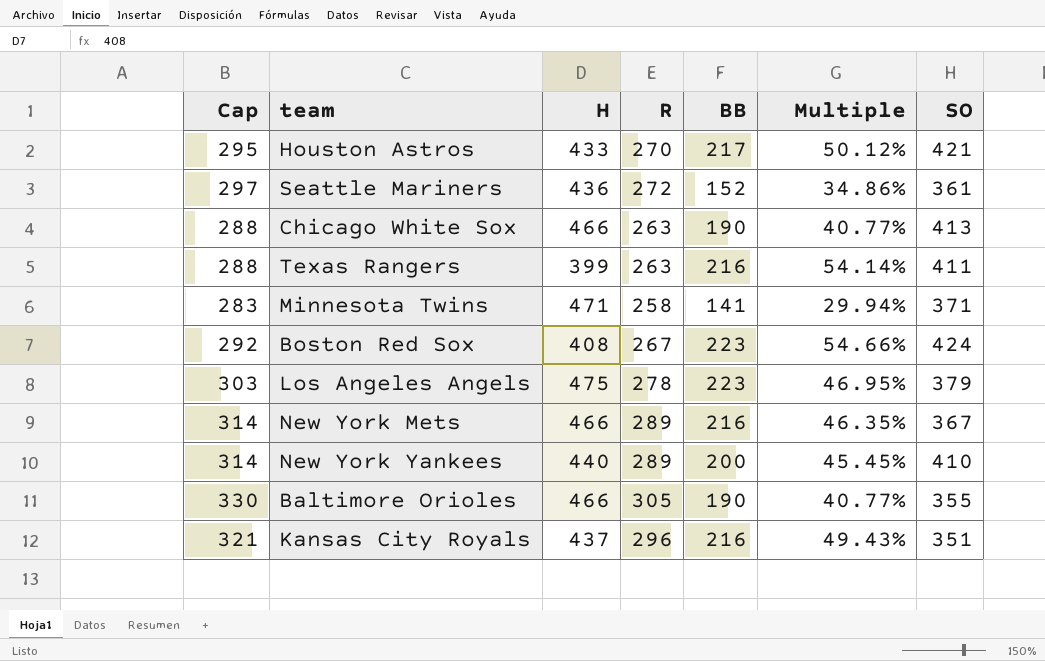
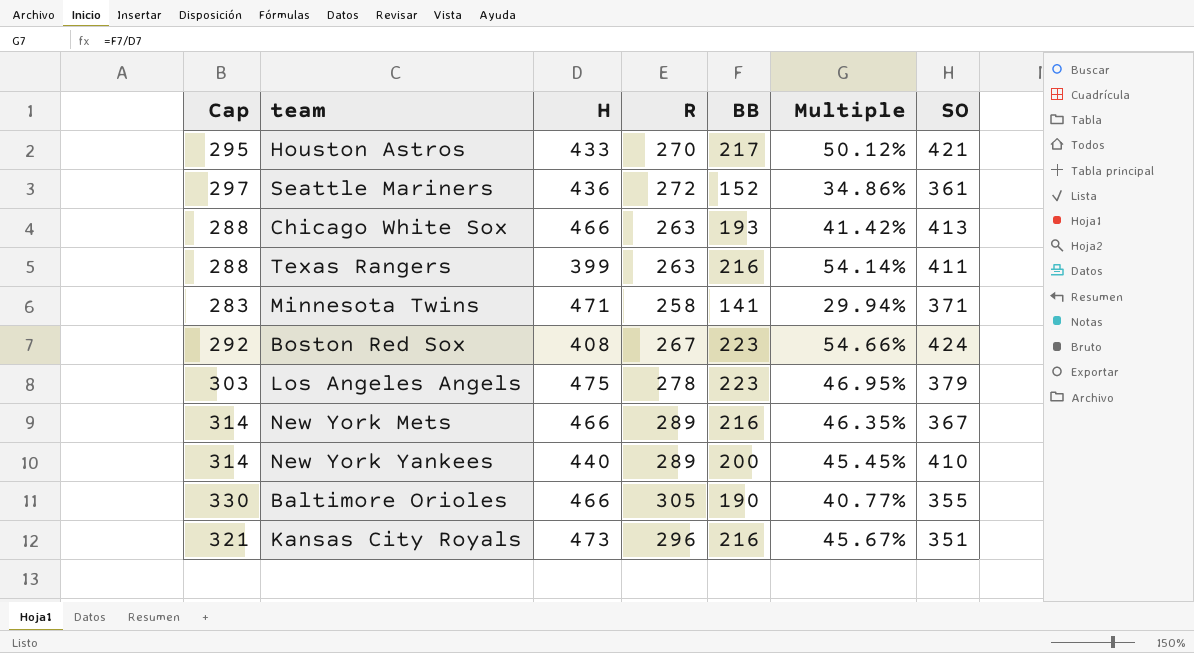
Chicago White Sox | BB: 190 -> 193
Chicago White Sox | Multiple: 40.77% -> 41.42%
Kansas City Royals | H: 437 -> 473
Kansas City Royals | Multiple: 49.43% -> 45.67%

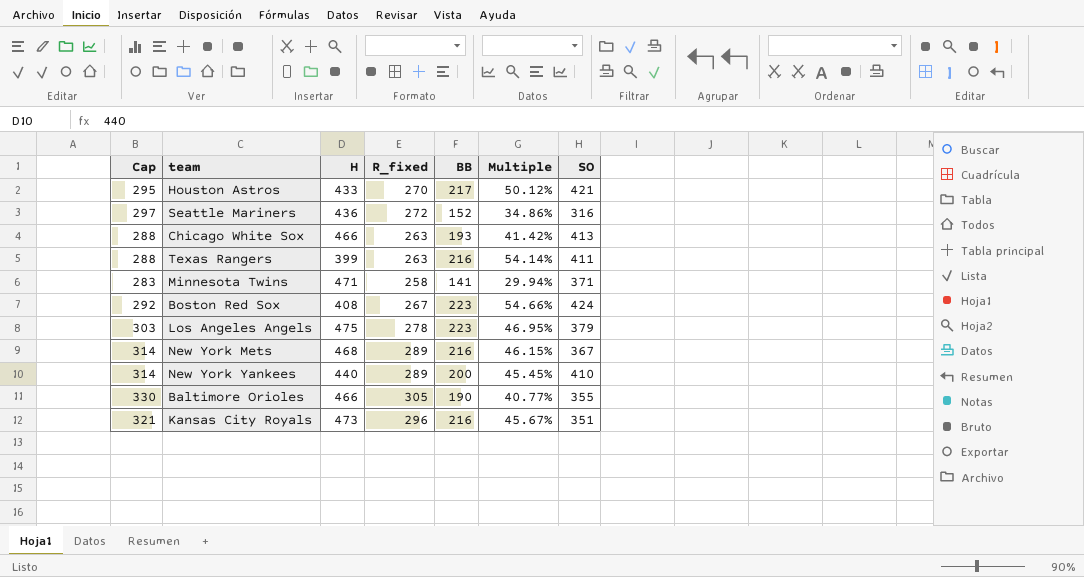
column name: R -> R_fixed
Seattle Mariners | SO: 361 -> 316
New York Mets | H: 466 -> 468
New York Mets | Multiple: 46.35% -> 46.15%

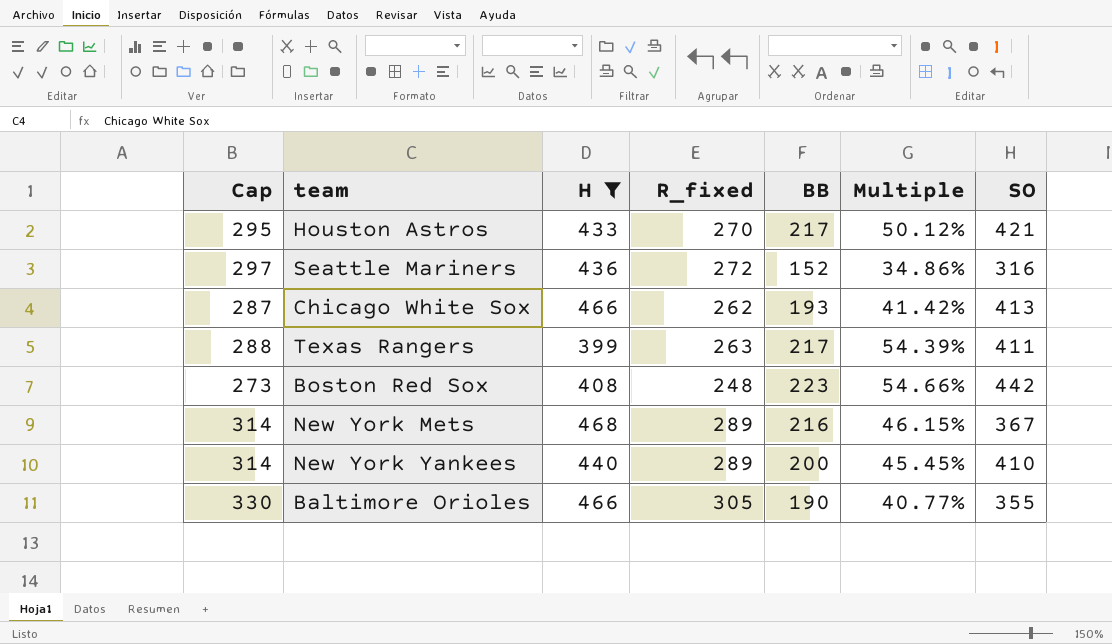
filter: none -> H <= 468
Chicago White Sox | Cap: 288 -> 287
Chicago White Sox | R_fixed: 263 -> 262
Texas Rangers | BB: 216 -> 217
Texas Rangers | Multiple: 54.14% -> 54.39%
Boston Red Sox | Cap: 292 -> 273
Boston Red Sox | R_fixed: 267 -> 248
Boston Red Sox | SO: 424 -> 442

